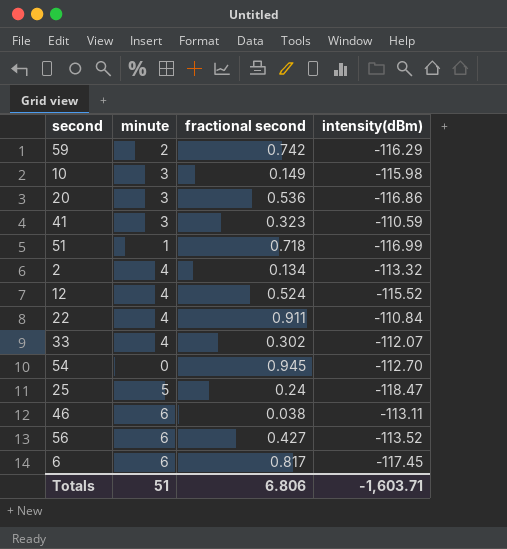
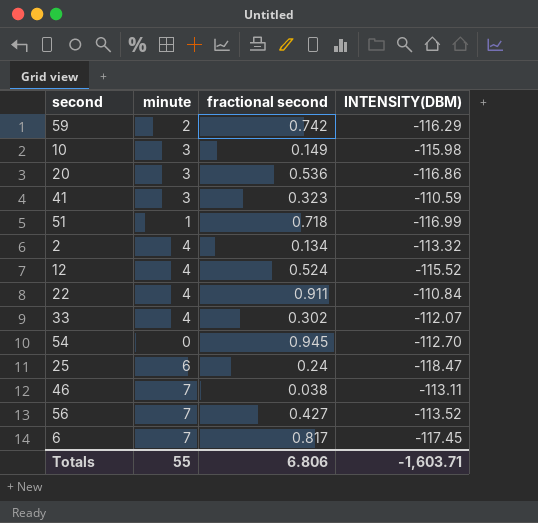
column name: intensity(dBm) -> INTENSITY(DBM)
25 | minute: 5 -> 6
46 | minute: 6 -> 7
56 | minute: 6 -> 7
6 | minute: 6 -> 7
Totals | minute: 51 -> 55

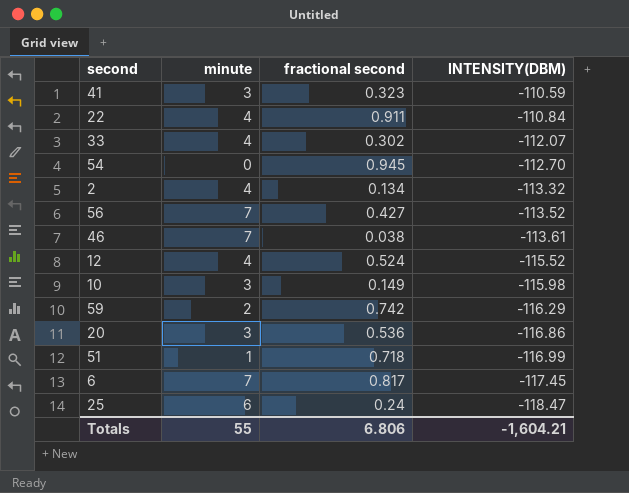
row order: none -> INTENSITY(DBM) descending
46 | INTENSITY(DBM): -113.11 -> -113.61
Totals | INTENSITY(DBM): -1,603.71 -> -1,604.21

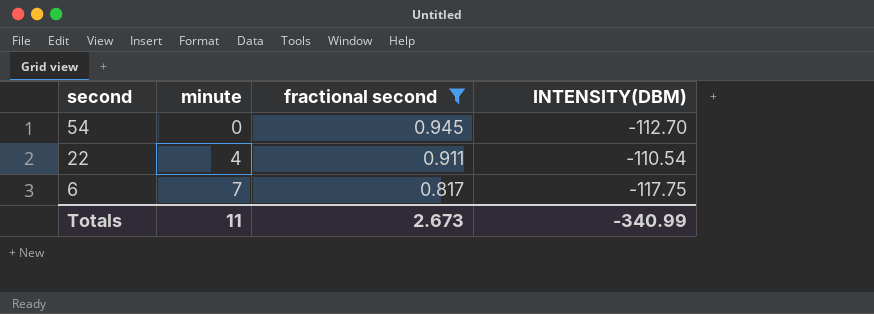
filter: none -> fractional second >= 0.817
row order: INTENSITY(DBM) descending -> second descending
22 | INTENSITY(DBM): -110.84 -> -110.54
6 | INTENSITY(DBM): -117.45 -> -117.75
Totals | minute: 55 -> 11
Totals | fractional second: 6.806 -> 2.673
Totals | INTENSITY(DBM): -1,604.21 -> -340.99

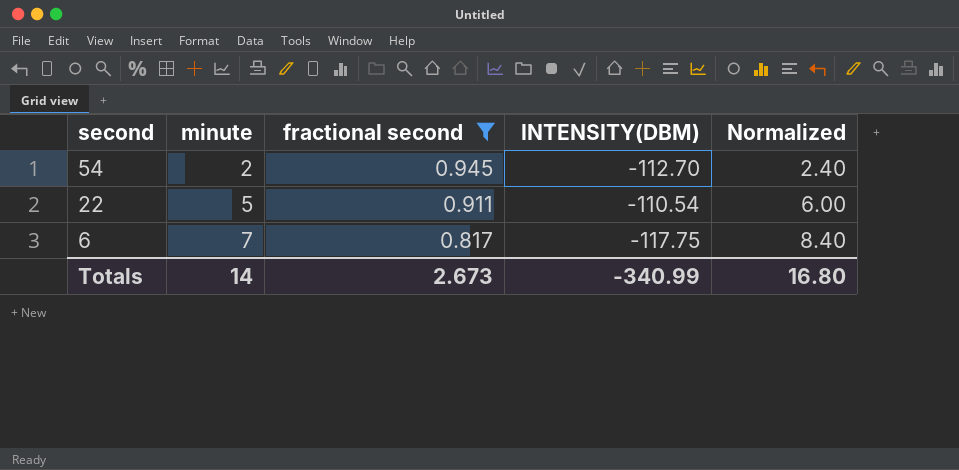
column Normalized | formula: none -> [minute] * 1.2
54 | minute: 0 -> 2
22 | minute: 4 -> 5
Totals | minute: 11 -> 14

